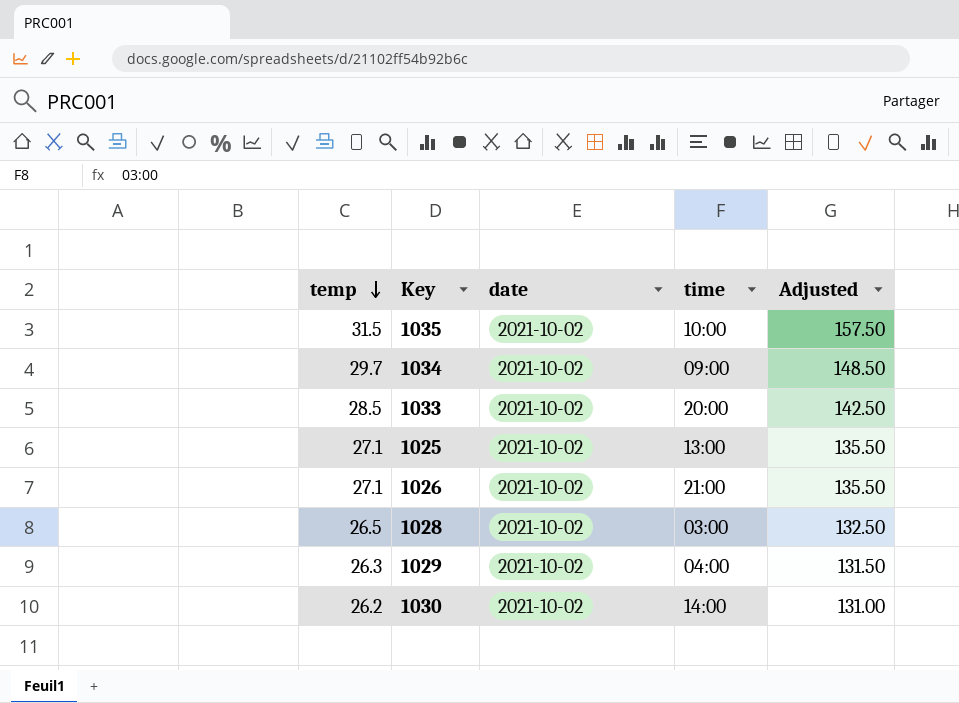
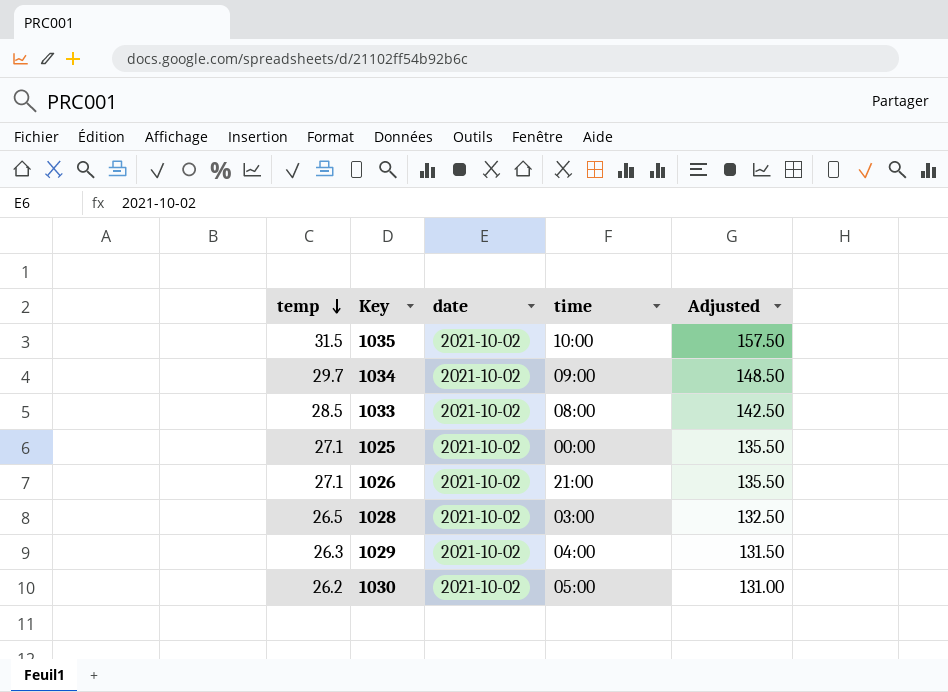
1033 | time: 20:00 -> 08:00
1025 | time: 13:00 -> 00:00
1030 | time: 14:00 -> 05:00

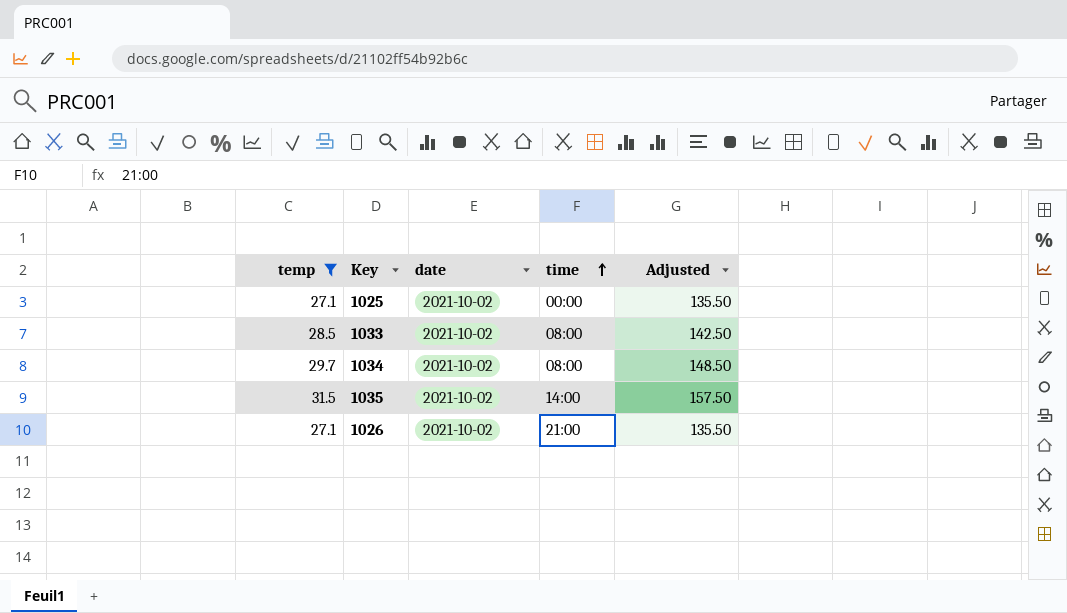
filter: none -> temp >= 27.1
row order: temp descending -> time ascending
1034 | time: 09:00 -> 08:00
1035 | time: 10:00 -> 14:00

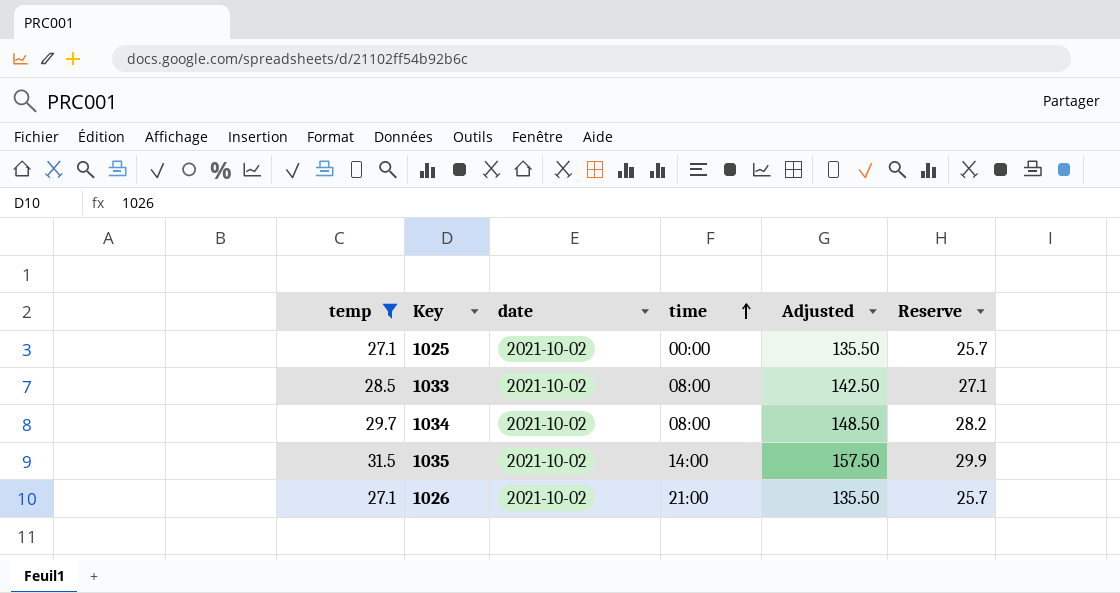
column Reserve | formula: none -> [temp] * 0.95

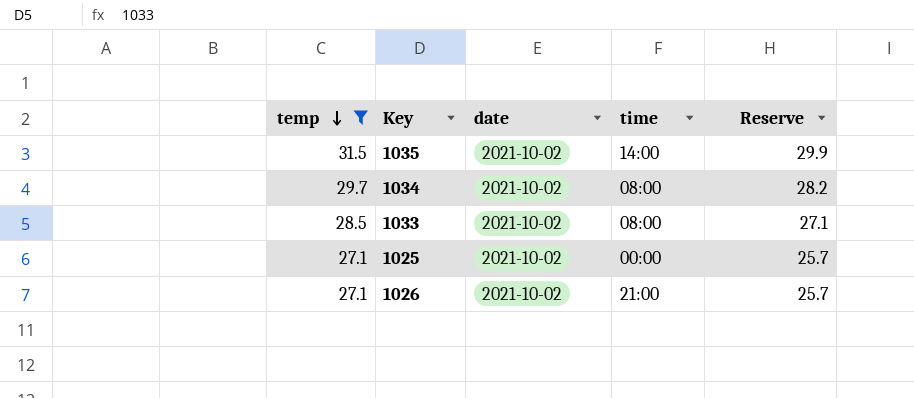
row order: time ascending -> temp descending
column Adjusted | formula: [temp] * 5 -> none

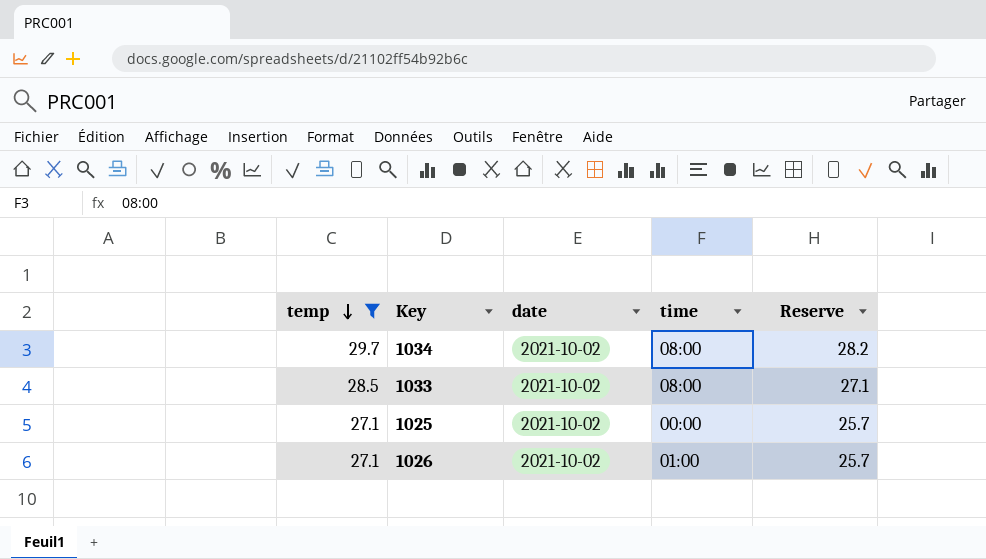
row 1035: 31.5 | 2021-10-02 | 14:00 | 29.9 -> none
1026 | time: 21:00 -> 01:00

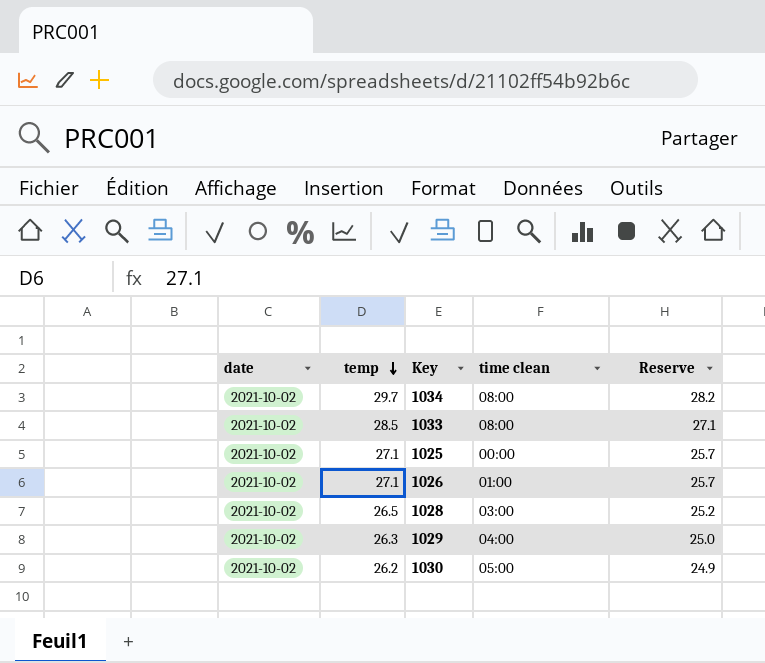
filter: temp >= 27.1 -> none
column date | position: 3 -> 1
column name: time -> time clean

